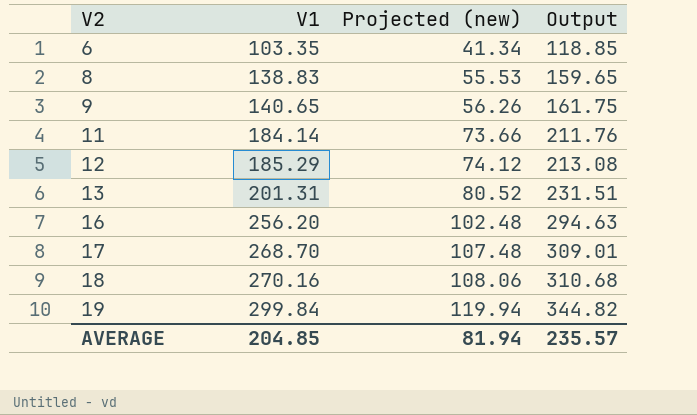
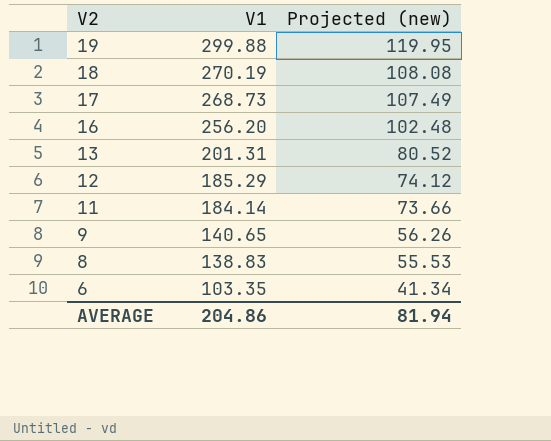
row order: V2 ascending -> V2 descending
column Output | formula: [V1] * 1.15 -> none
19 | V1: 299.84 -> 299.88
19 | Projected (new): 119.94 -> 119.95
18 | V1: 270.16 -> 270.19
18 | Projected (new): 108.06 -> 108.08
17 | V1: 268.70 -> 268.73
17 | Projected (new): 107.48 -> 107.49
AVERAGE | V1: 204.85 -> 204.86

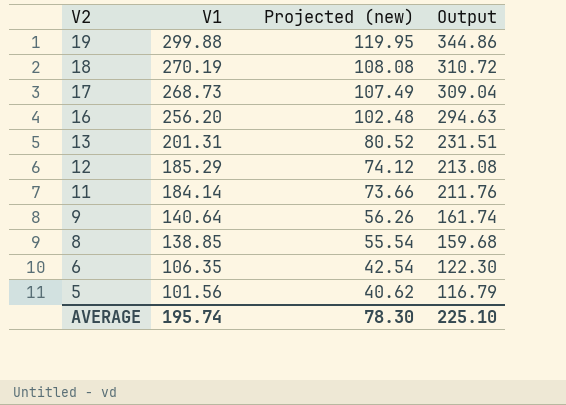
column Output | formula: none -> [V1] * 1.15
9 | V1: 140.65 -> 140.64
8 | V1: 138.83 -> 138.85
8 | Projected (new): 55.53 -> 55.54
6 | V1: 103.35 -> 106.35
6 | Projected (new): 41.34 -> 42.54
row 5: none -> 101.56 | 40.62 | 116.79
AVERAGE | V1: 204.86 -> 195.74
AVERAGE | Projected (new): 81.94 -> 78.30

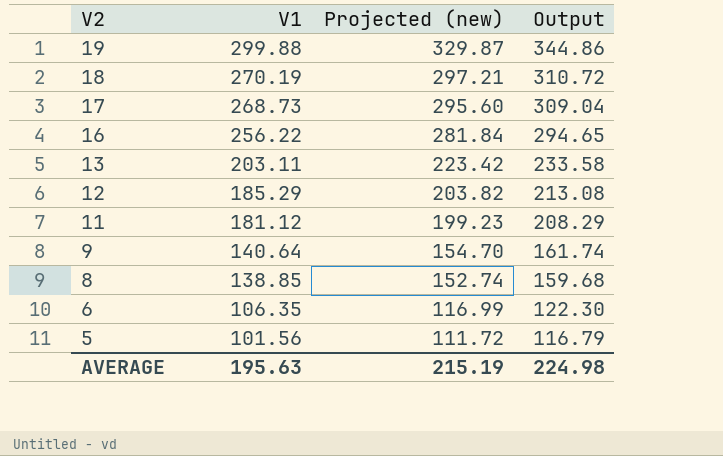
column Projected (new) | formula: [V1] * 0.4 -> [V1] * 1.1
16 | V1: 256.20 -> 256.22
16 | Output: 294.63 -> 294.65
13 | V1: 201.31 -> 203.11
13 | Output: 231.51 -> 233.58
11 | V1: 184.14 -> 181.12
11 | Output: 211.76 -> 208.29
AVERAGE | V1: 195.74 -> 195.63
AVERAGE | Projected (new): 78.30 -> 215.19
AVERAGE | Output: 225.10 -> 224.98

